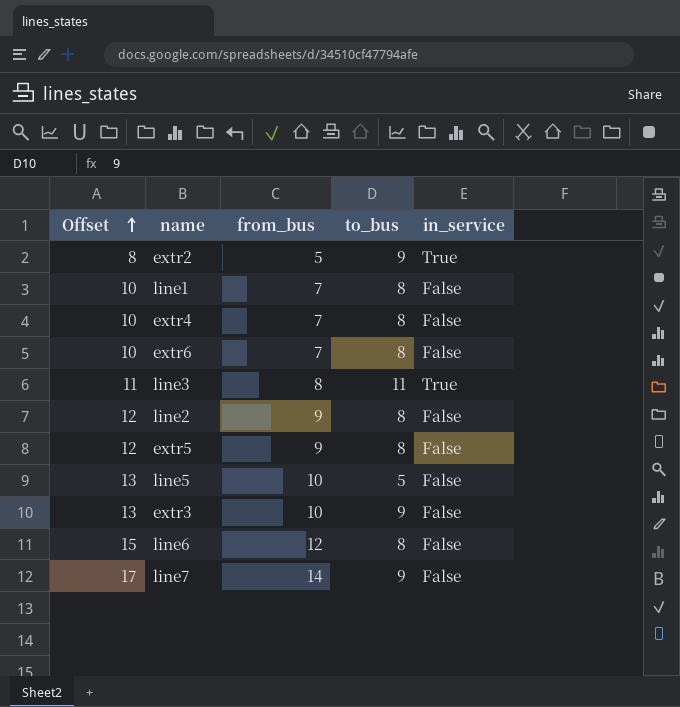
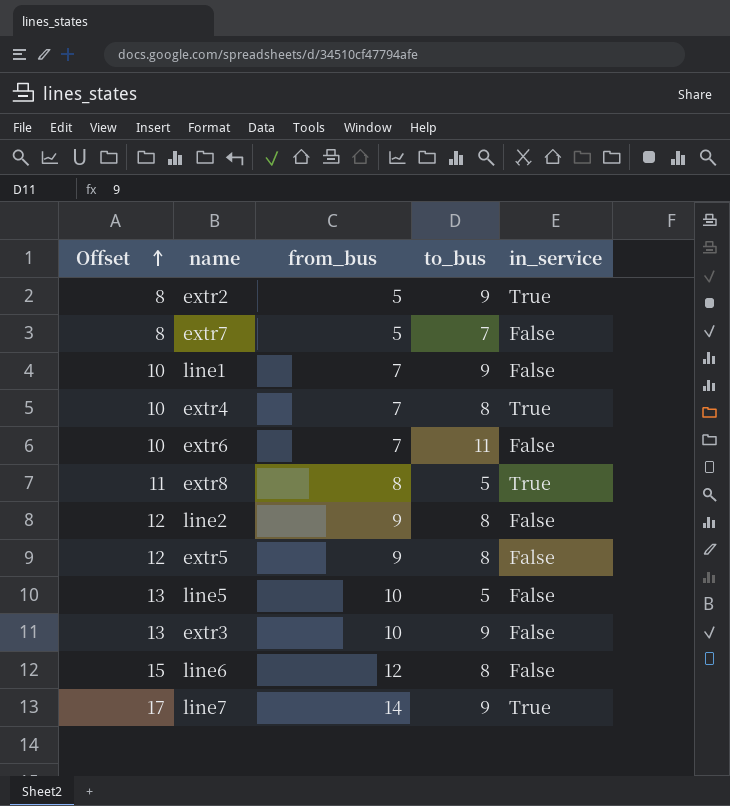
row line3: 11 | 8 | 11 | True -> none
row extr7: none -> 8 | 5 | 7 | False
line1 | to_bus: 8 -> 9
extr4 | in_service: False -> True
extr6 | to_bus: 8 -> 11
row extr8: none -> 11 | 8 | 5 | True
line7 | in_service: False -> True

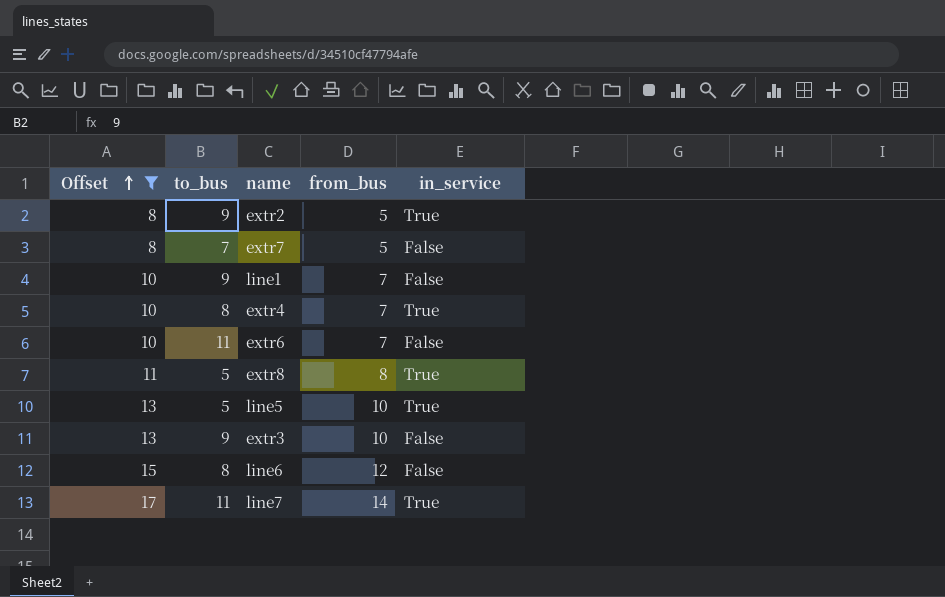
filter: none -> Offset != 12
column to_bus | position: 4 -> 2
line5 | in_service: False -> True
line7 | to_bus: 9 -> 11

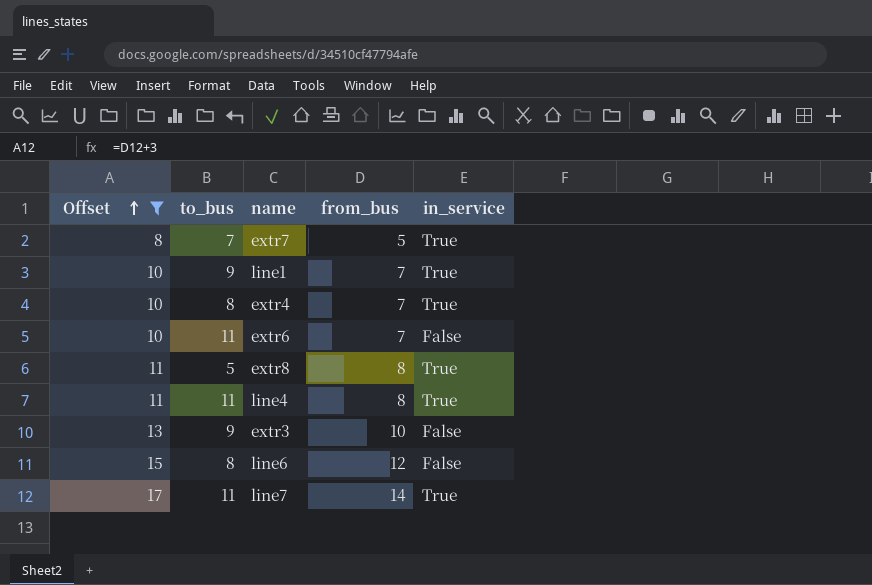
row extr2: 8 | 9 | 5 | True -> none
row line5: 13 | 5 | 10 | True -> none
extr7 | in_service: False -> True
line1 | in_service: False -> True
row line4: none -> 11 | 11 | 8 | True

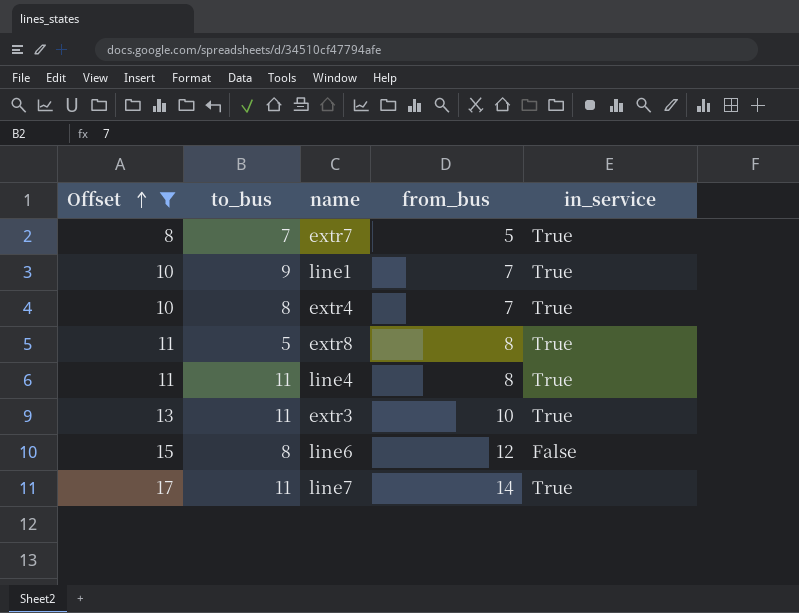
row extr6: 10 | 11 | 7 | False -> none
extr3 | to_bus: 9 -> 11
extr3 | in_service: False -> True

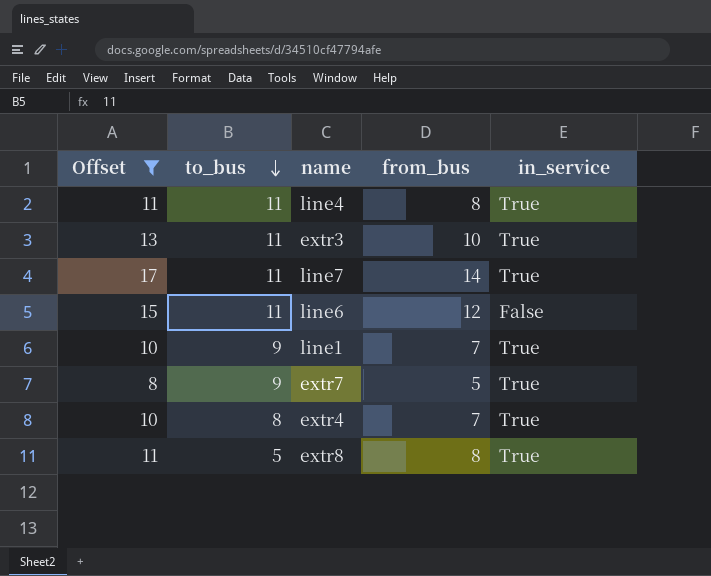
row order: Offset ascending -> to_bus descending
line6 | to_bus: 8 -> 11
extr7 | to_bus: 7 -> 9

